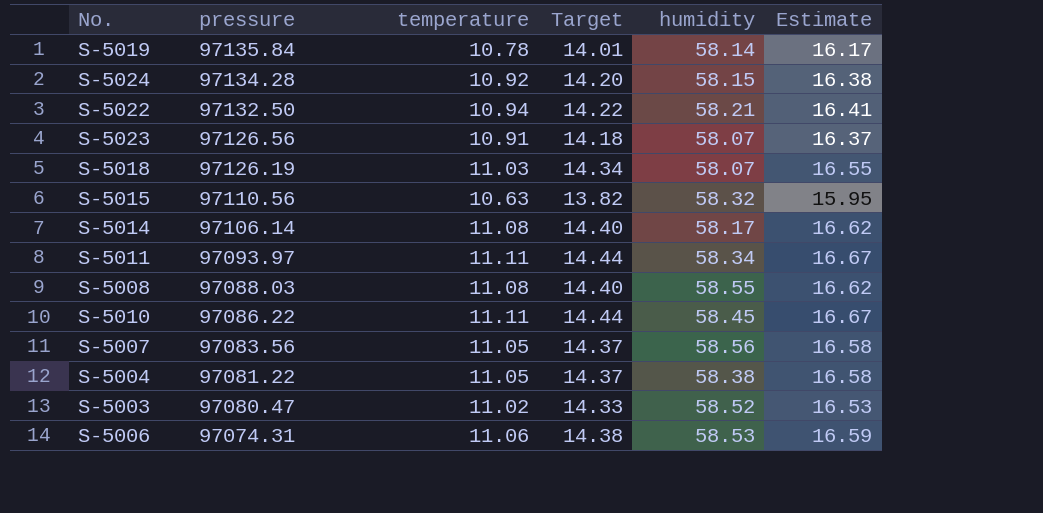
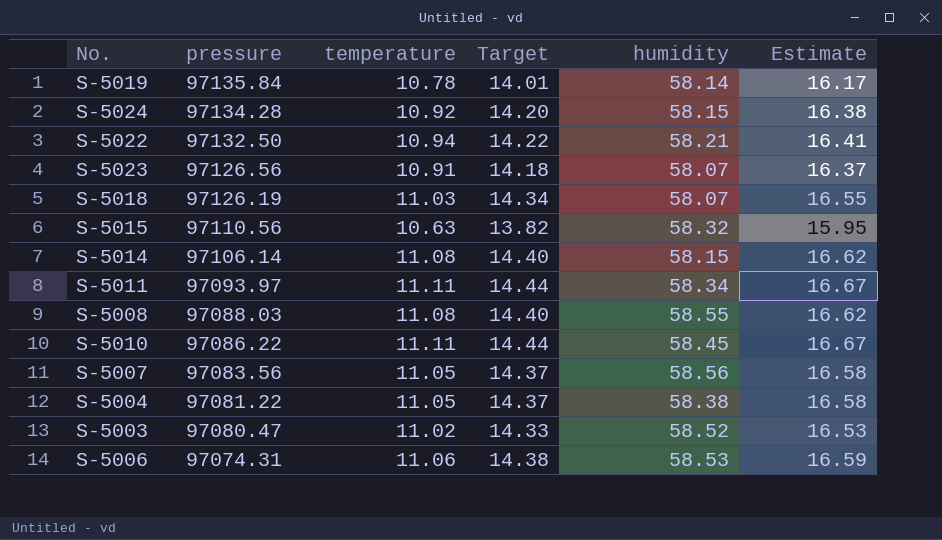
S-5014 | humidity: 58.17 -> 58.15

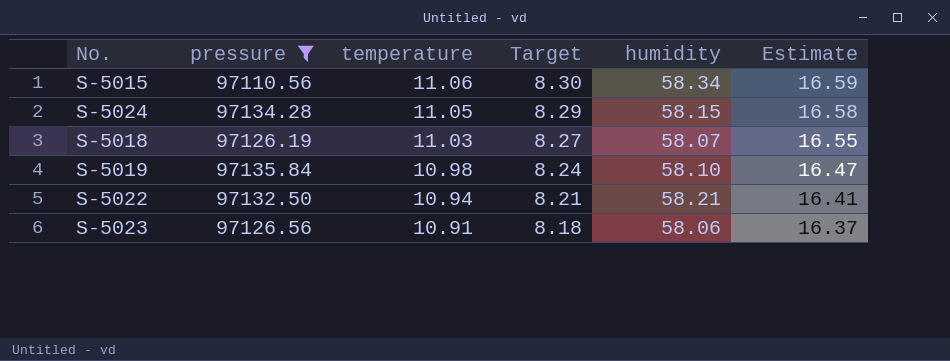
filter: none -> pressure >= 97110.56
row order: pressure descending -> temperature descending
column Target | formula: [temperature] * 1.3 -> [temperature] * 0.75
S-5015 | temperature: 10.63 -> 11.06
S-5015 | humidity: 58.32 -> 58.34
S-5015 | Estimate: 15.95 -> 16.59
S-5024 | temperature: 10.92 -> 11.05
S-5024 | Estimate: 16.38 -> 16.58
S-5019 | temperature: 10.78 -> 10.98
S-5019 | humidity: 58.14 -> 58.10
S-5019 | Estimate: 16.17 -> 16.47
S-5023 | humidity: 58.07 -> 58.06

